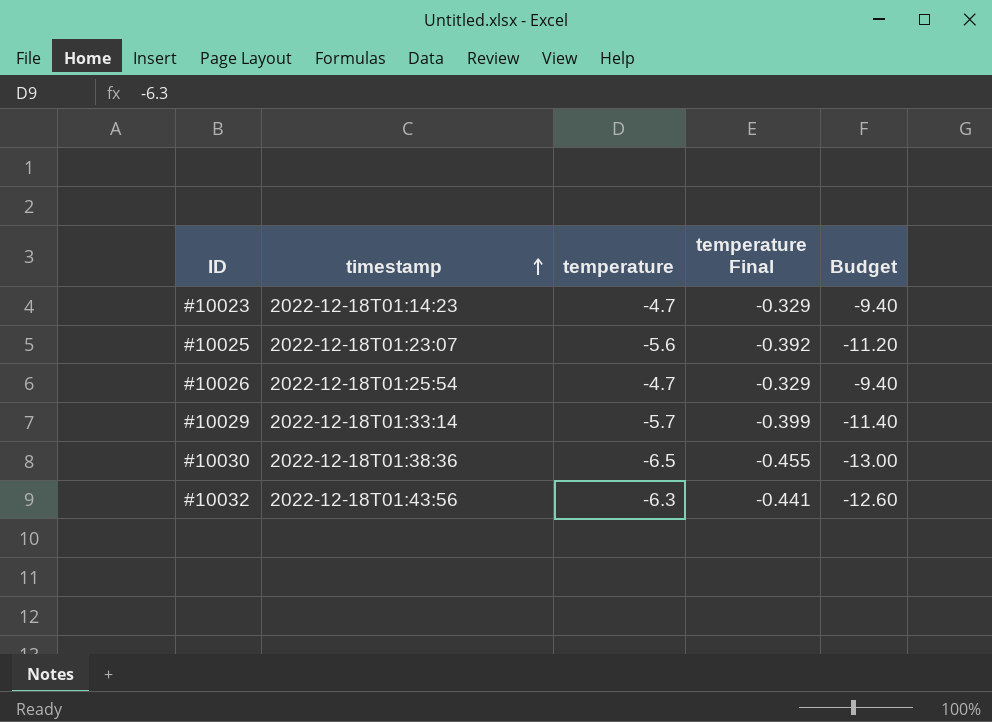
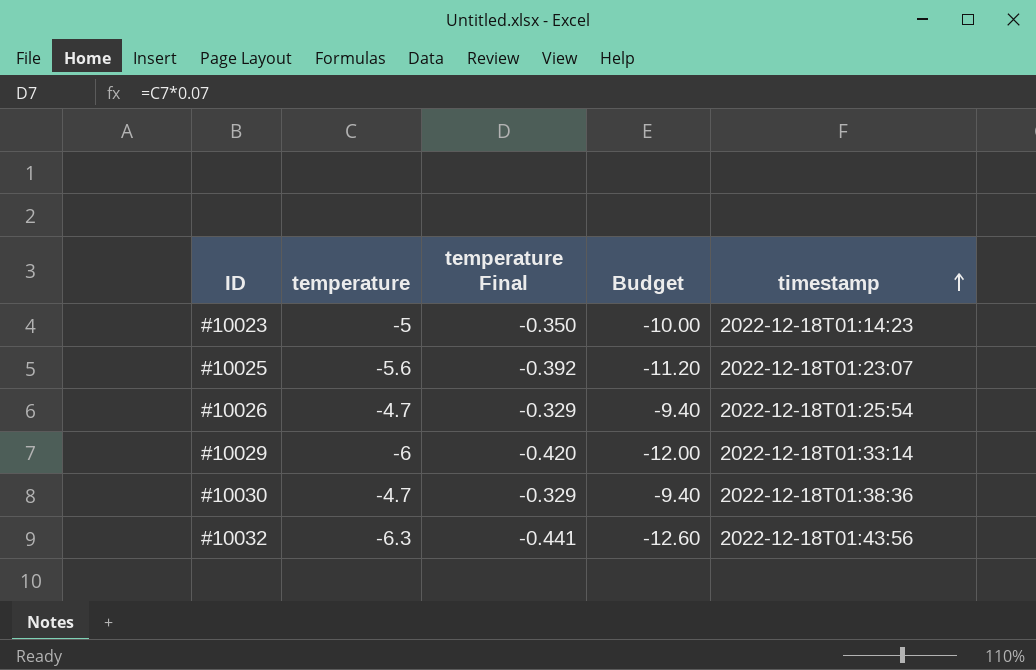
column timestamp | position: 2 -> 5
#10023 | temperature: -4.7 -> -5
#10023 | temperature Final: -0.329 -> -0.350
#10023 | Budget: -9.40 -> -10.00
#10029 | temperature: -5.7 -> -6
#10029 | temperature Final: -0.399 -> -0.420
#10029 | Budget: -11.40 -> -12.00
#10030 | temperature: -6.5 -> -4.7
#10030 | temperature Final: -0.455 -> -0.329
#10030 | Budget: -13.00 -> -9.40

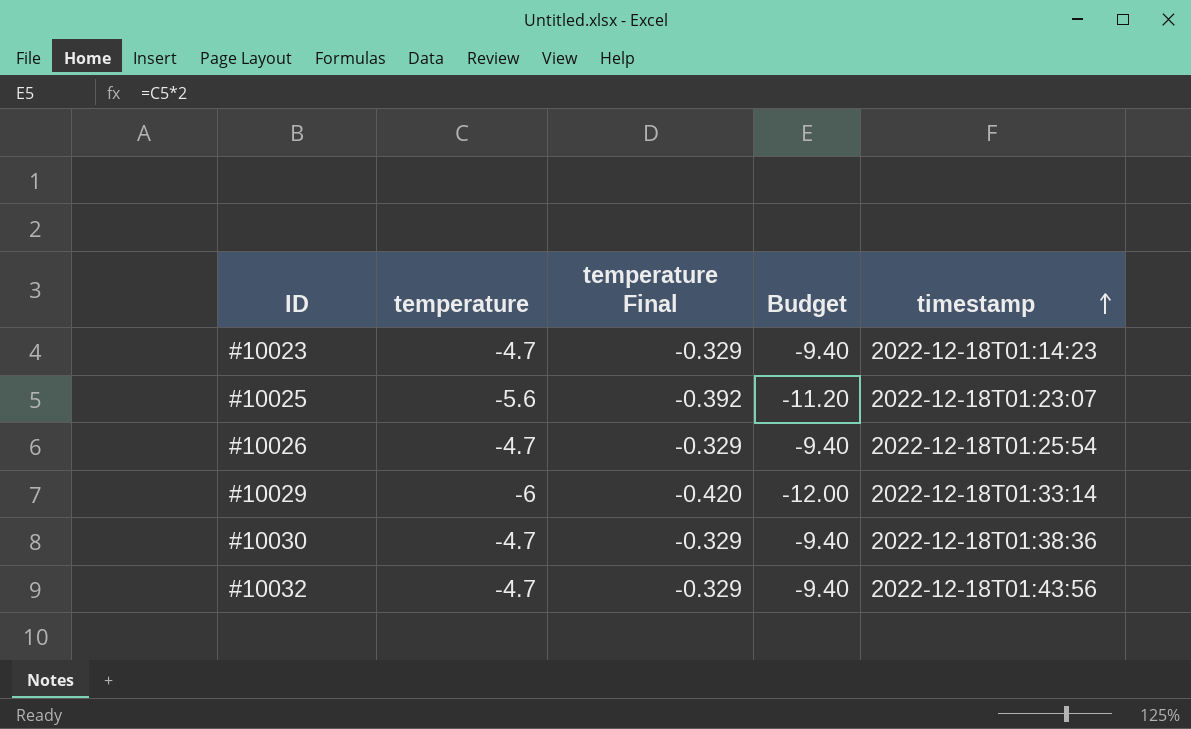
#10023 | temperature: -5 -> -4.7
#10023 | temperature Final: -0.350 -> -0.329
#10023 | Budget: -10.00 -> -9.40
#10032 | temperature: -6.3 -> -4.7
#10032 | temperature Final: -0.441 -> -0.329
#10032 | Budget: -12.60 -> -9.40

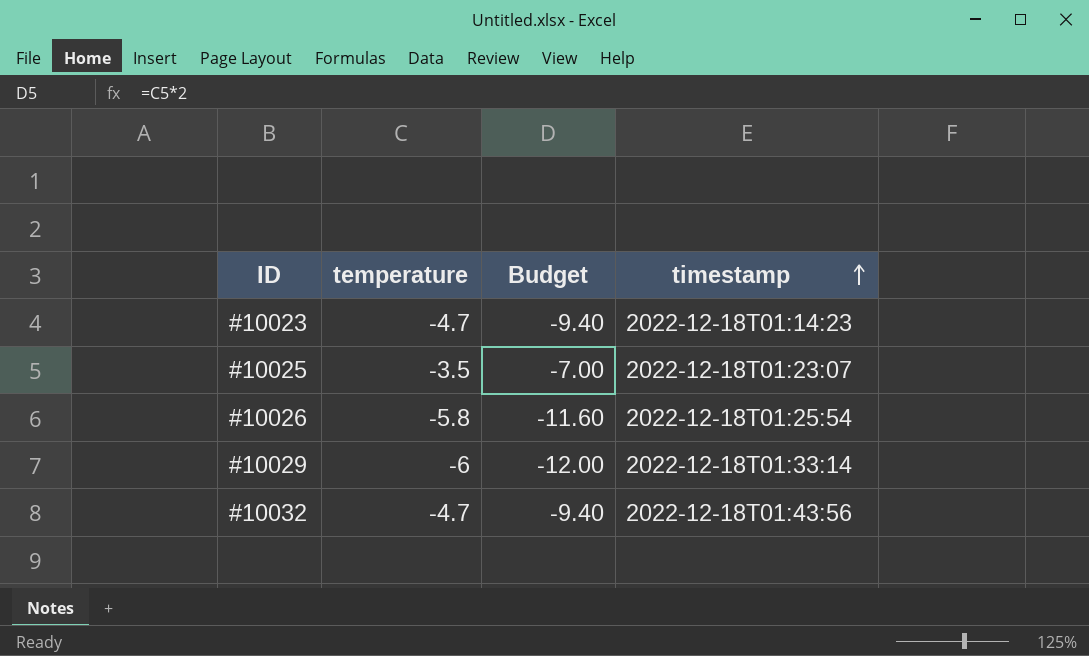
column temperature Final | formula: [temperature] * 0.07 -> none
row #10030: -4.7 | -0.329 | -9.40 | 2022-12-18T01:38:36 -> none
#10025 | temperature: -5.6 -> -3.5
#10025 | Budget: -11.20 -> -7.00
#10026 | temperature: -4.7 -> -5.8
#10026 | Budget: -9.40 -> -11.60

